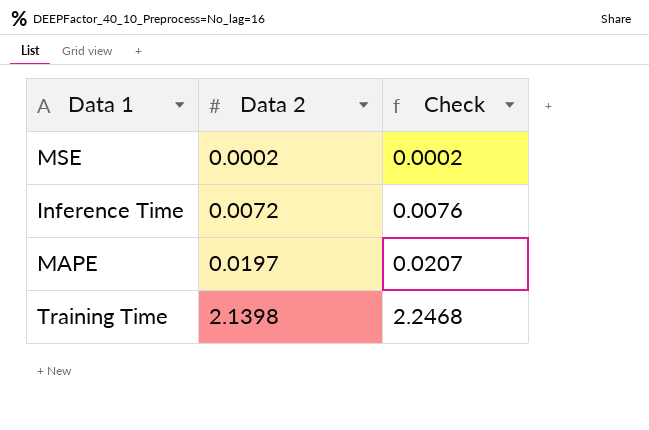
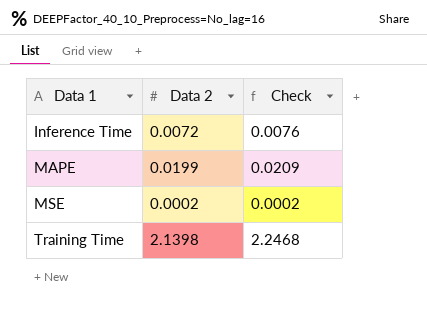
row order: Data 2 ascending -> Data 1 ascending
MAPE | Data 2: 0.0197 -> 0.0199
MAPE | Check: 0.0207 -> 0.0209

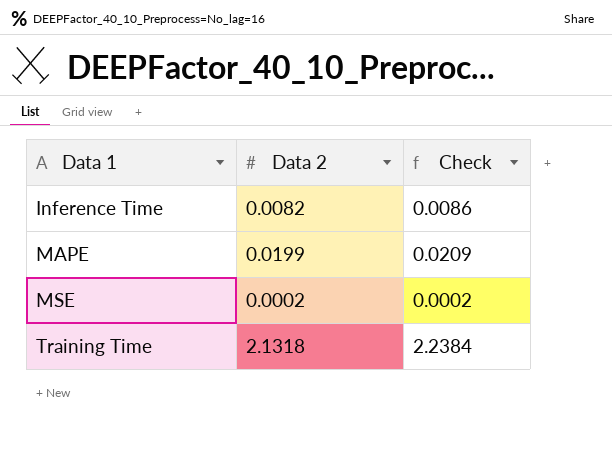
Inference Time | Data 2: 0.0072 -> 0.0082
Inference Time | Check: 0.0076 -> 0.0086
Training Time | Data 2: 2.1398 -> 2.1318
Training Time | Check: 2.2468 -> 2.2384

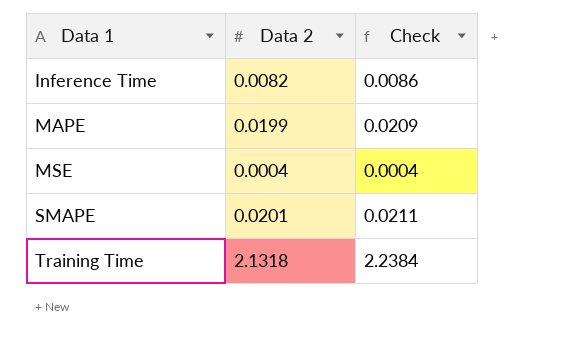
MSE | Data 2: 0.0002 -> 0.0004
MSE | Check: 0.0002 -> 0.0004
row SMAPE: none -> 0.0201 | 0.0211

